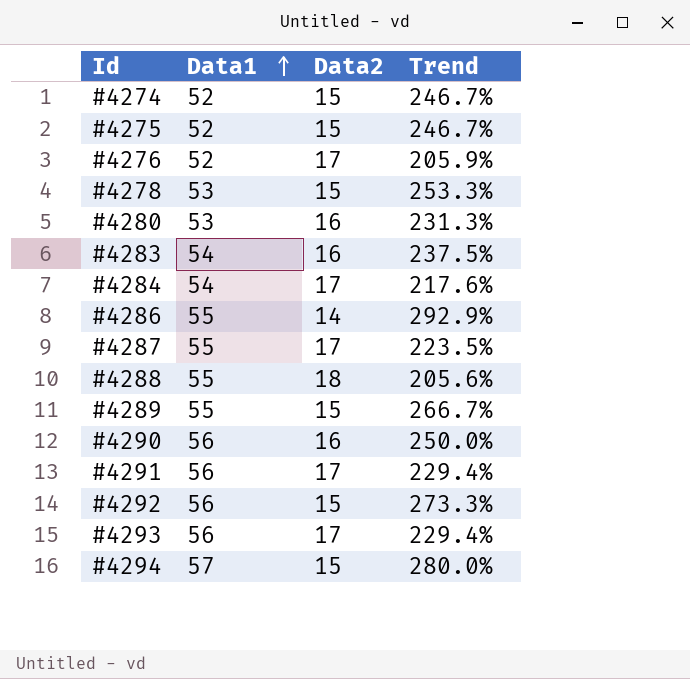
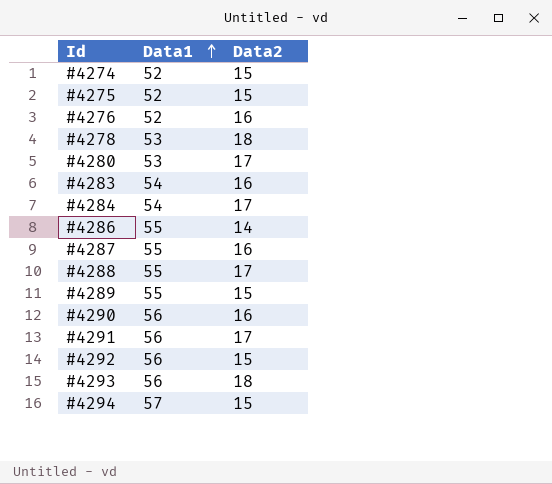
column Trend | formula: ([Data1] - [Data2]) / [Data2] -> none
#4276 | Data2: 17 -> 16
#4278 | Data2: 15 -> 18
#4280 | Data2: 16 -> 17
#4287 | Data2: 17 -> 16
#4288 | Data2: 18 -> 17
#4293 | Data2: 17 -> 18

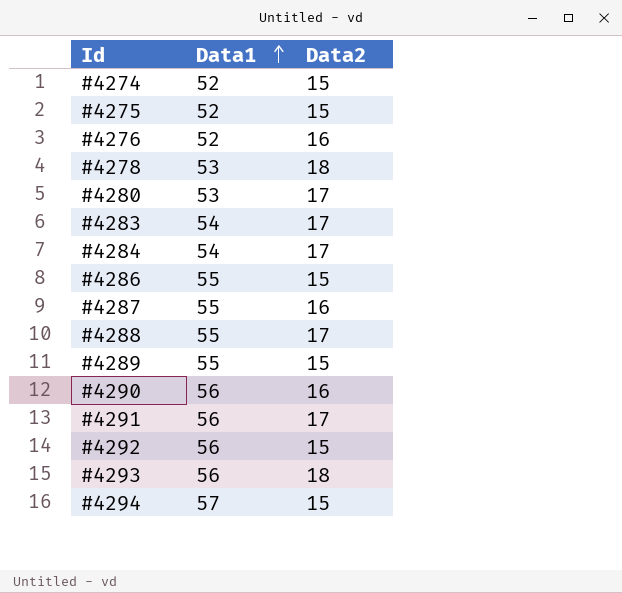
#4283 | Data2: 16 -> 17
#4286 | Data2: 14 -> 15

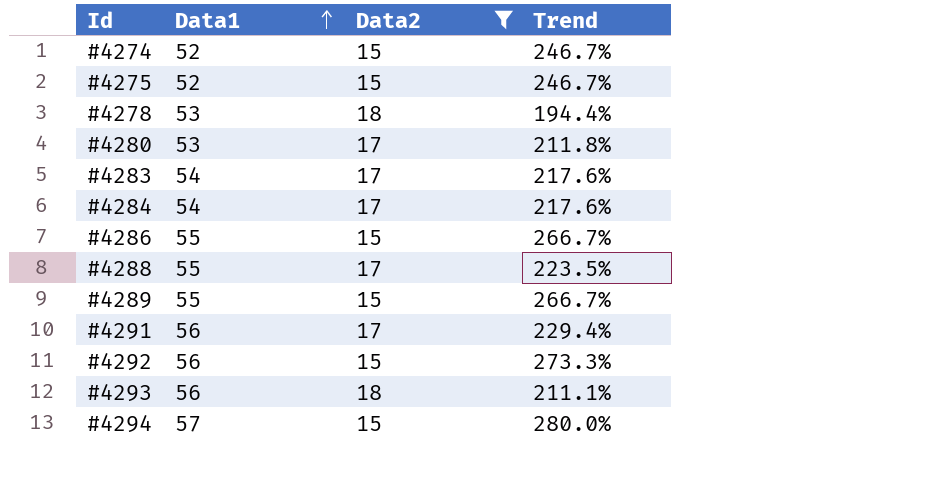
filter: none -> Data2 != 16
column Trend | formula: none -> ([Data1] - [Data2]) / [Data2]

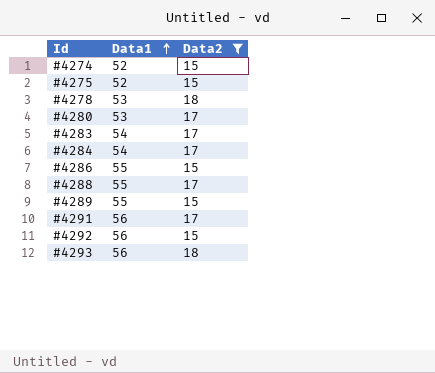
column Trend | formula: ([Data1] - [Data2]) / [Data2] -> none
row #4294: 57 | 15 | 280.0% -> none

